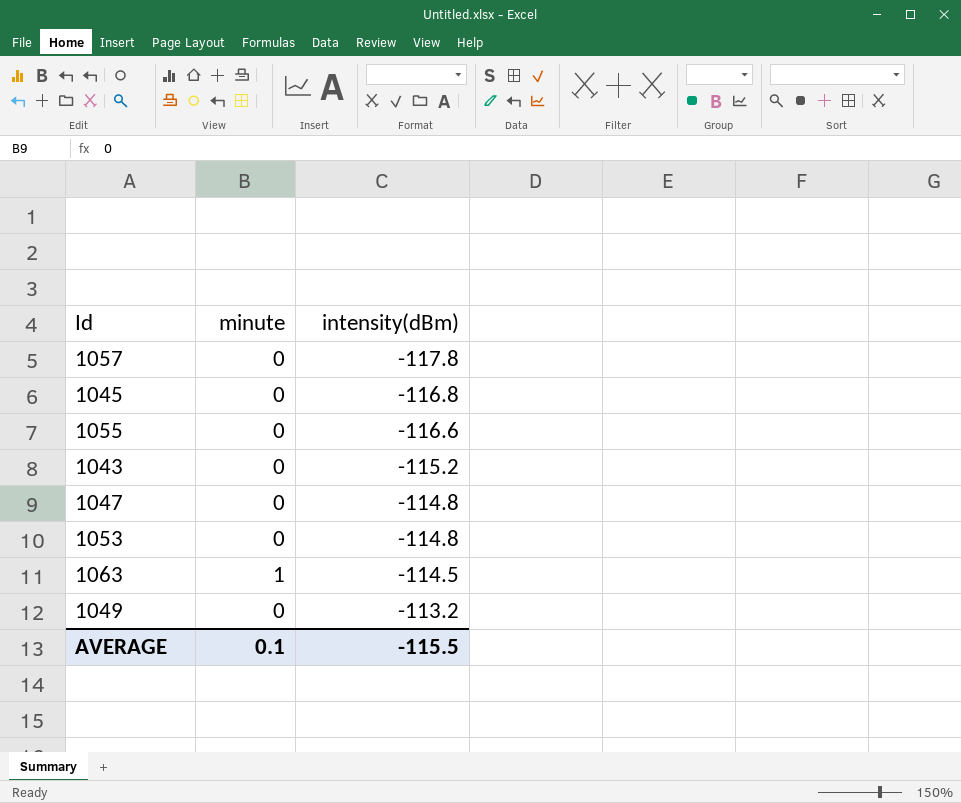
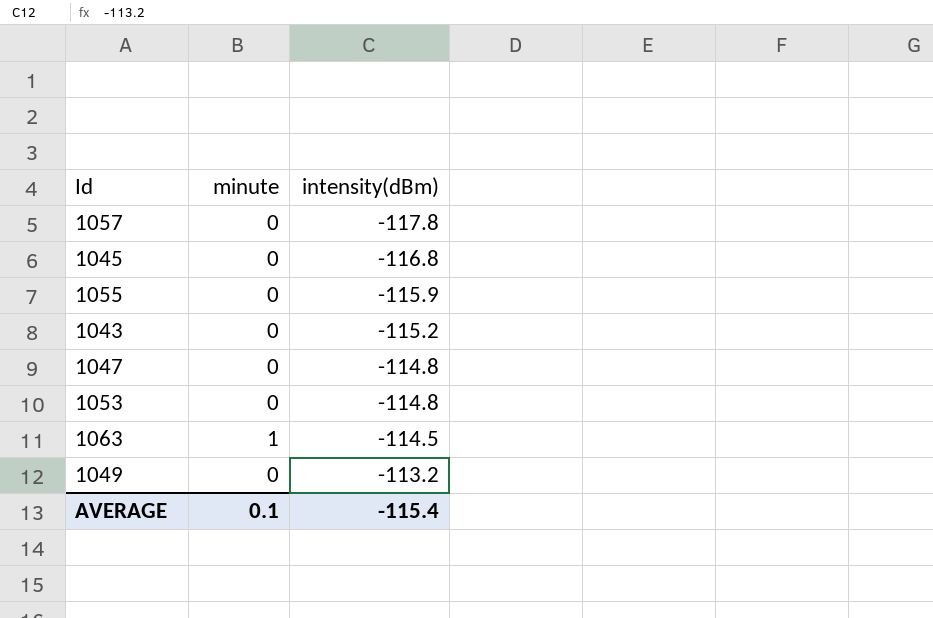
1055 | intensity(dBm): -116.6 -> -115.9
AVERAGE | intensity(dBm): -115.5 -> -115.4

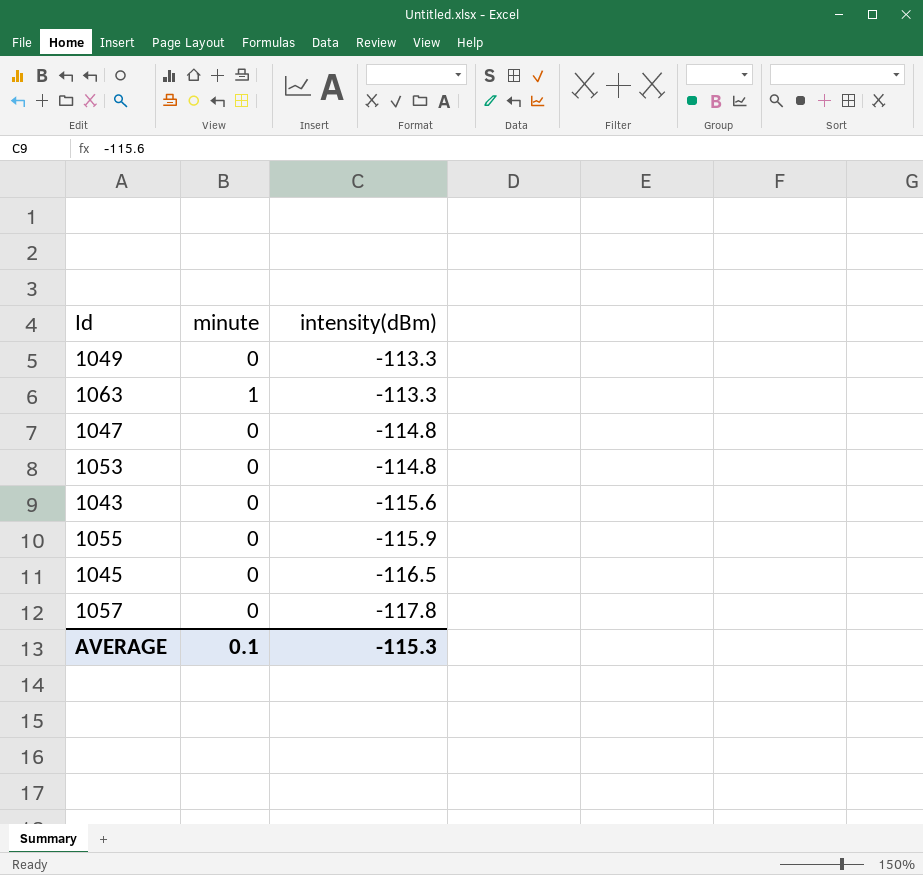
row order: intensity(dBm) ascending -> intensity(dBm) descending
1049 | intensity(dBm): -113.2 -> -113.3
1063 | intensity(dBm): -114.5 -> -113.3
1043 | intensity(dBm): -115.2 -> -115.6
1045 | intensity(dBm): -116.8 -> -116.5
AVERAGE | intensity(dBm): -115.4 -> -115.3

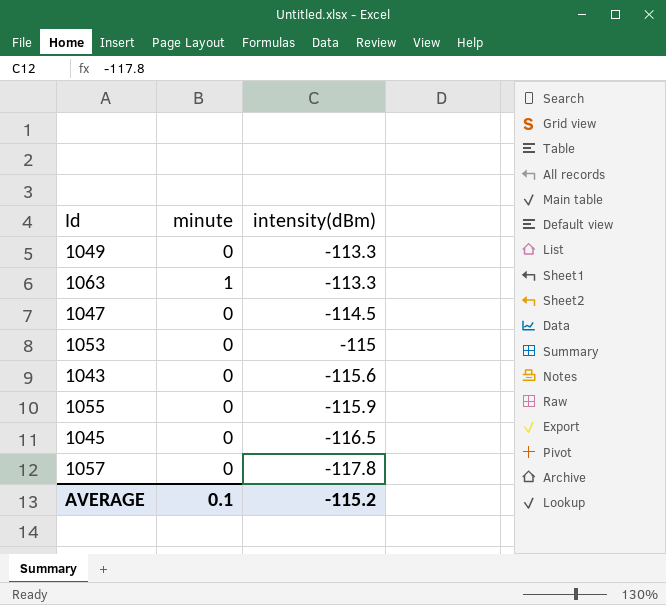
1047 | intensity(dBm): -114.8 -> -114.5
1053 | intensity(dBm): -114.8 -> -115
AVERAGE | intensity(dBm): -115.3 -> -115.2

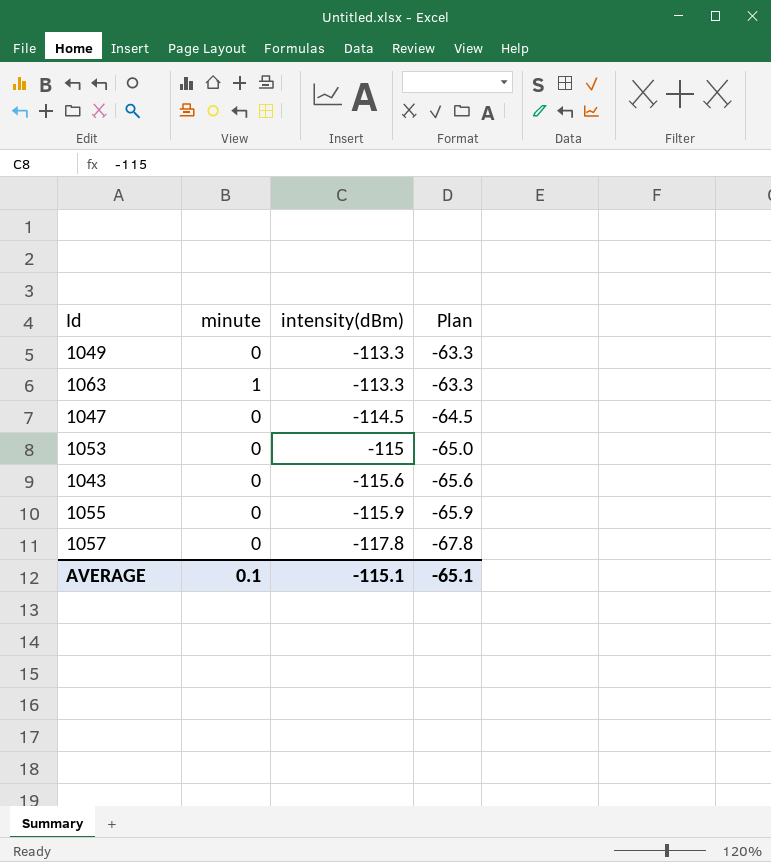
column Plan | formula: none -> [intensity(dBm)] + 50
row 1045: 0 | -116.5 -> none
AVERAGE | intensity(dBm): -115.2 -> -115.1

